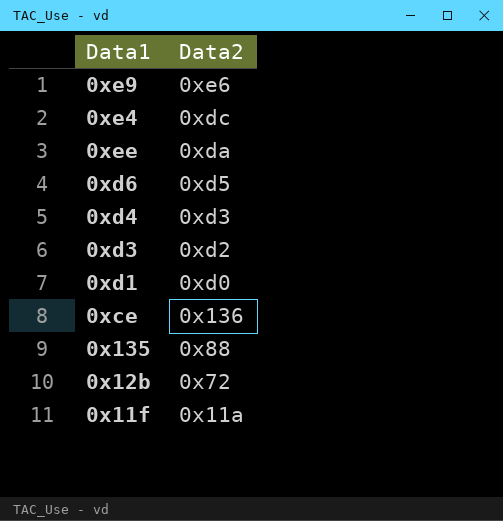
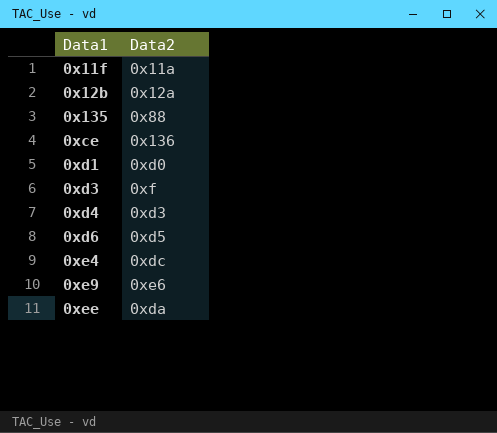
row order: Data2 descending -> Data1 ascending
0x12b | Data2: 0x72 -> 0x12a
0xd3 | Data2: 0xd2 -> 0xf

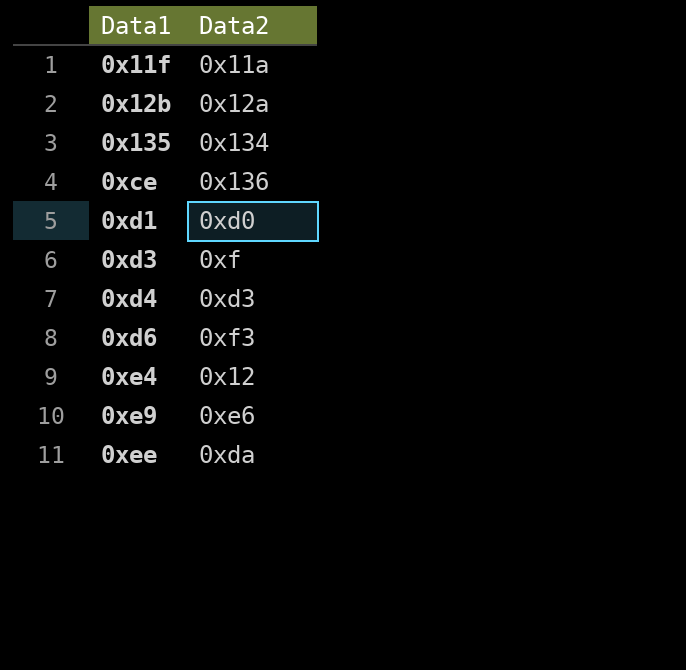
0x135 | Data2: 0x88 -> 0x134
0xd6 | Data2: 0xd5 -> 0xf3
0xe4 | Data2: 0xdc -> 0x12

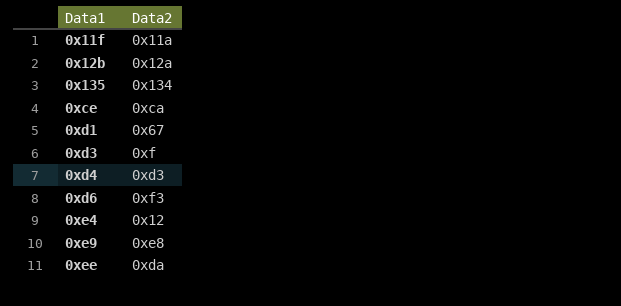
0xce | Data2: 0x136 -> 0xca
0xd1 | Data2: 0xd0 -> 0x67
0xe9 | Data2: 0xe6 -> 0xe8

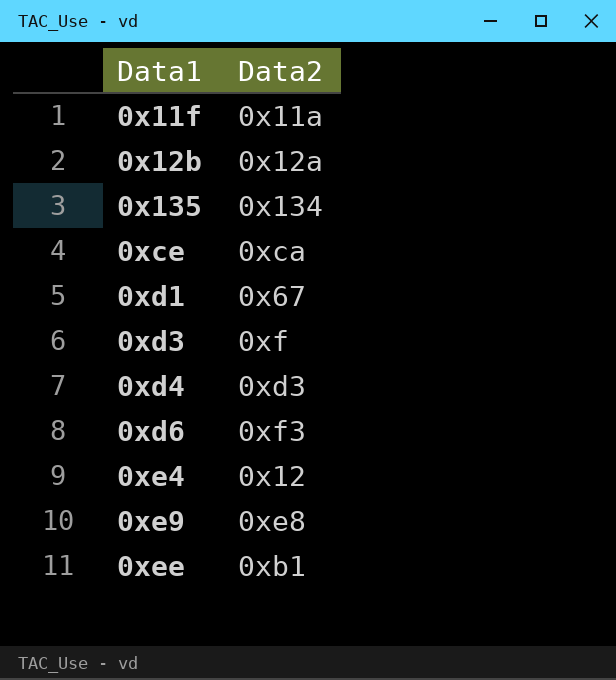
0xee | Data2: 0xda -> 0xb1

